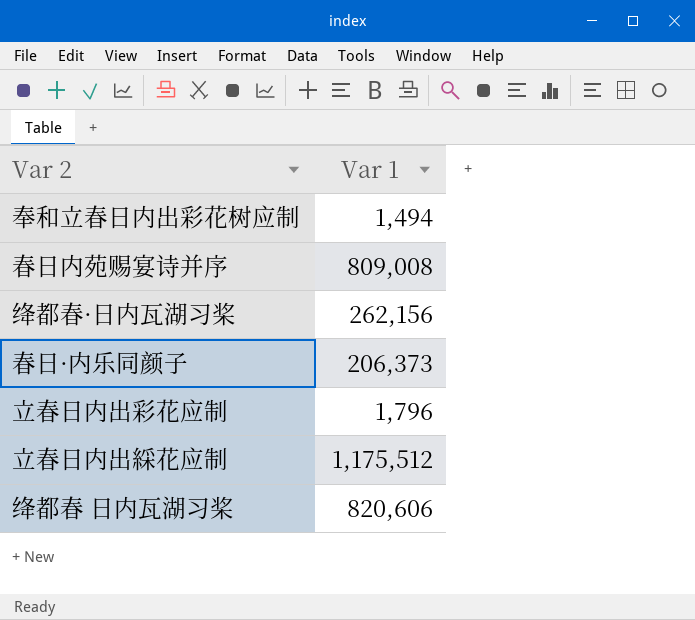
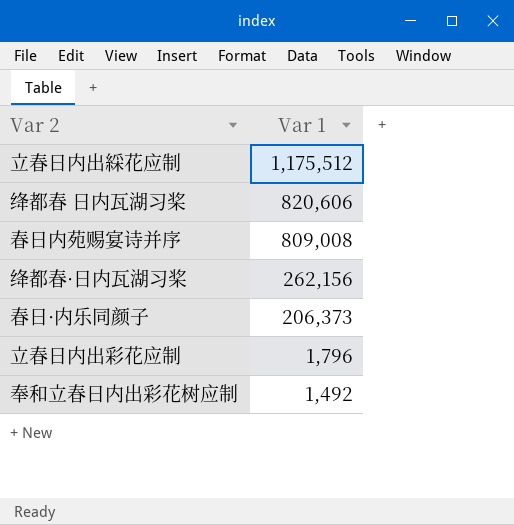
row order: none -> Var 1 descending
奉和立春日内出彩花树应制 | Var 1: 1,494 -> 1,492

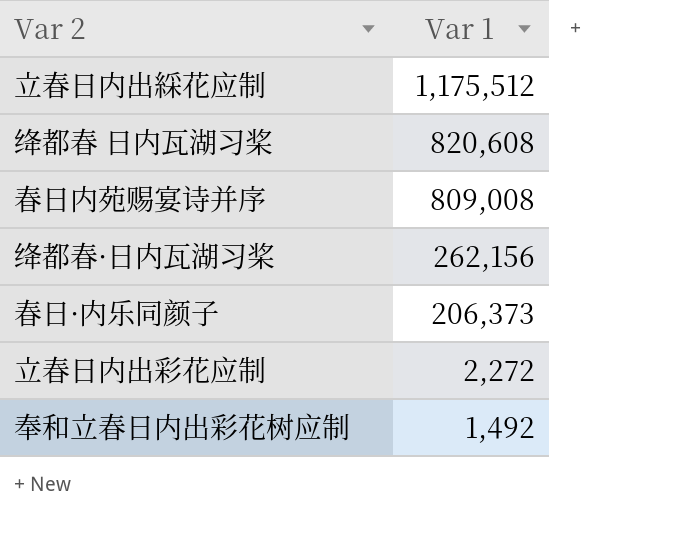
绛都春 日内瓦湖习桨 | Var 1: 820,606 -> 820,608
立春日内出彩花应制 | Var 1: 1,796 -> 2,272

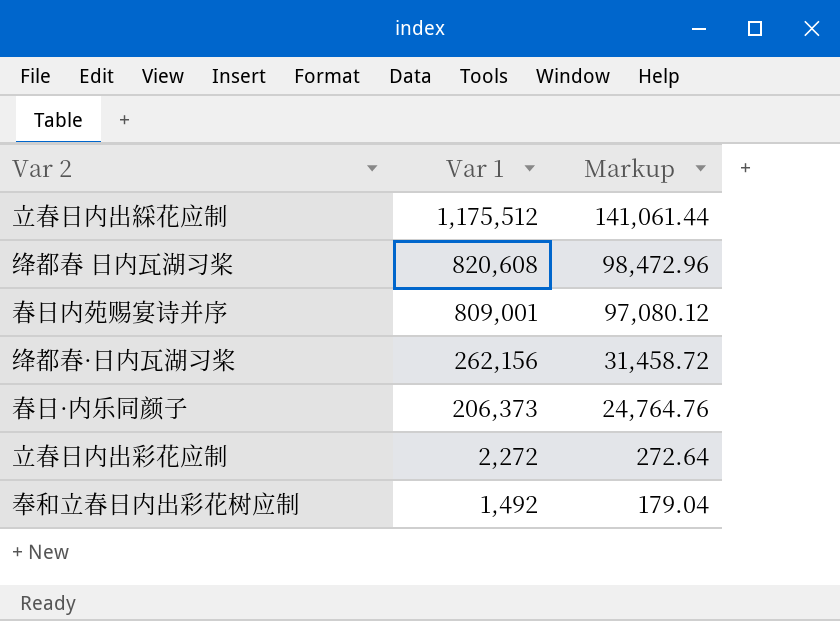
column Markup | formula: none -> [Var 1] * 0.12
春日内苑赐宴诗并序 | Var 1: 809,008 -> 809,001

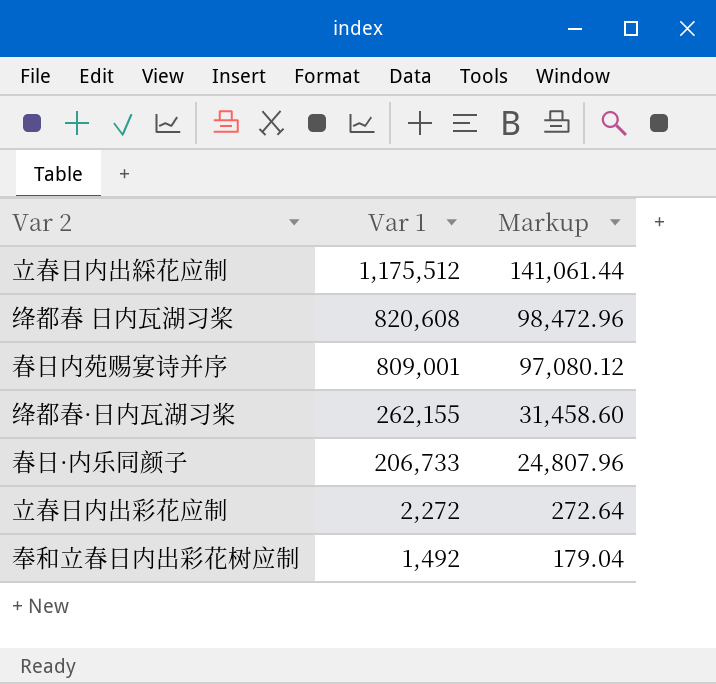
绛都春·日内瓦湖习桨 | Var 1: 262,156 -> 262,155
绛都春·日内瓦湖习桨 | Markup: 31,458.72 -> 31,458.60
春日·内乐同颜子 | Var 1: 206,373 -> 206,733
春日·内乐同颜子 | Markup: 24,764.76 -> 24,807.96

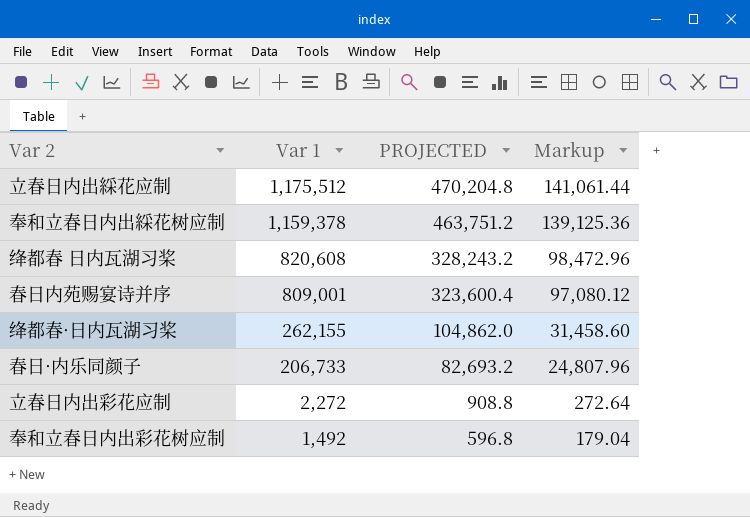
column PROJECTED | formula: none -> [Var 1] * 0.4
row 奉和立春日内出綵花树应制: none -> 1,159,378 | 463,751.2 | 139,125.36

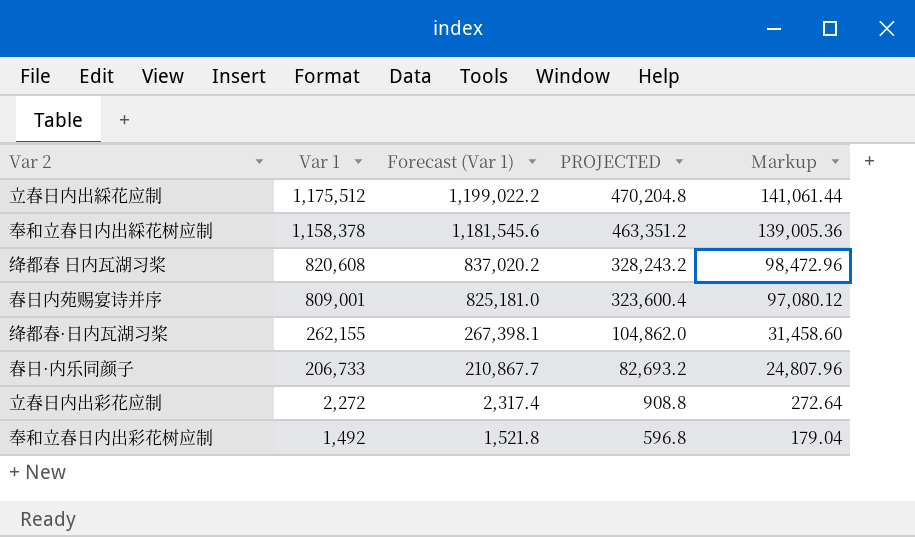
column Forecast (Var 1) | formula: none -> [Var 1] * 1.02
奉和立春日内出綵花树应制 | Var 1: 1,159,378 -> 1,158,378
奉和立春日内出綵花树应制 | PROJECTED: 463,751.2 -> 463,351.2
奉和立春日内出綵花树应制 | Markup: 139,125.36 -> 139,005.36

